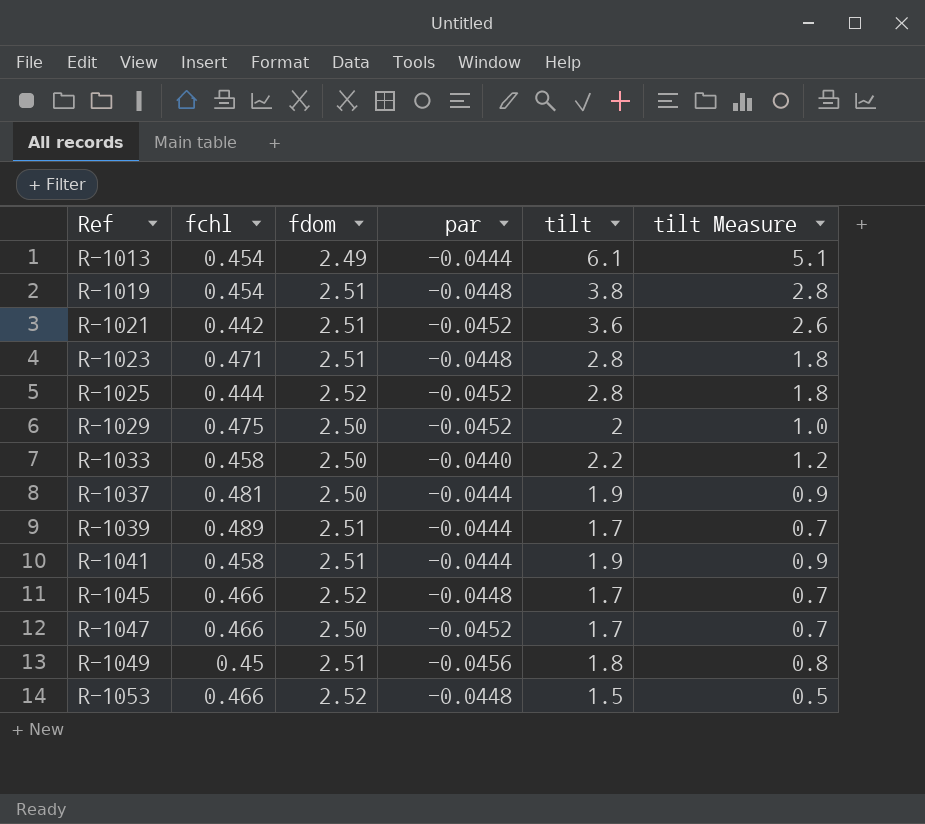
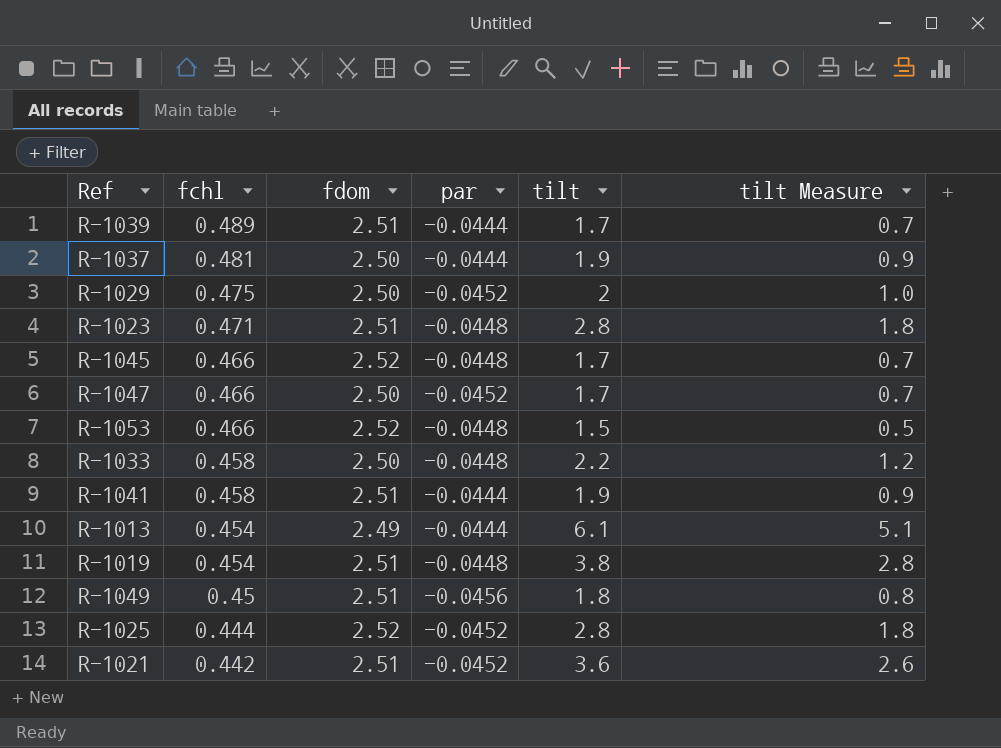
row order: Ref ascending -> fchl descending
R-1033 | par: -0.0440 -> -0.0448

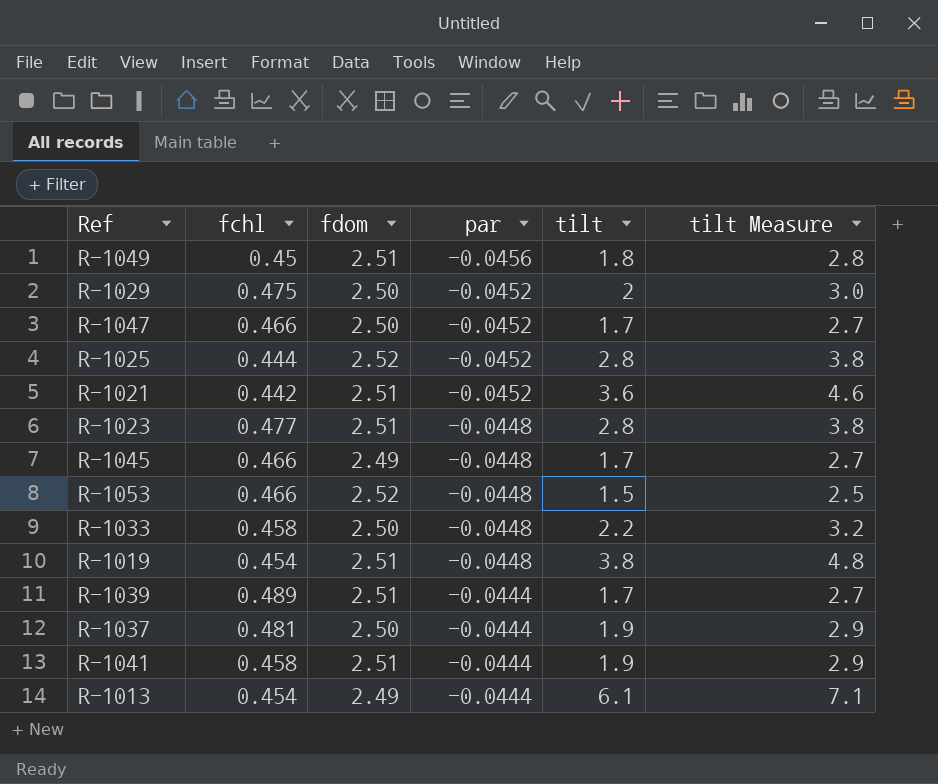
row order: fchl descending -> par ascending
column tilt Measure | formula: [tilt] - 1 -> [tilt] + 1
R-1023 | fchl: 0.471 -> 0.477
R-1045 | fdom: 2.52 -> 2.49

